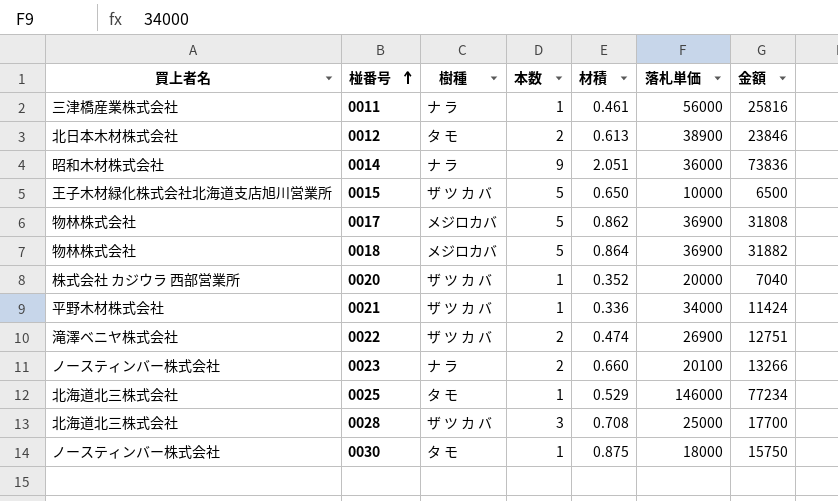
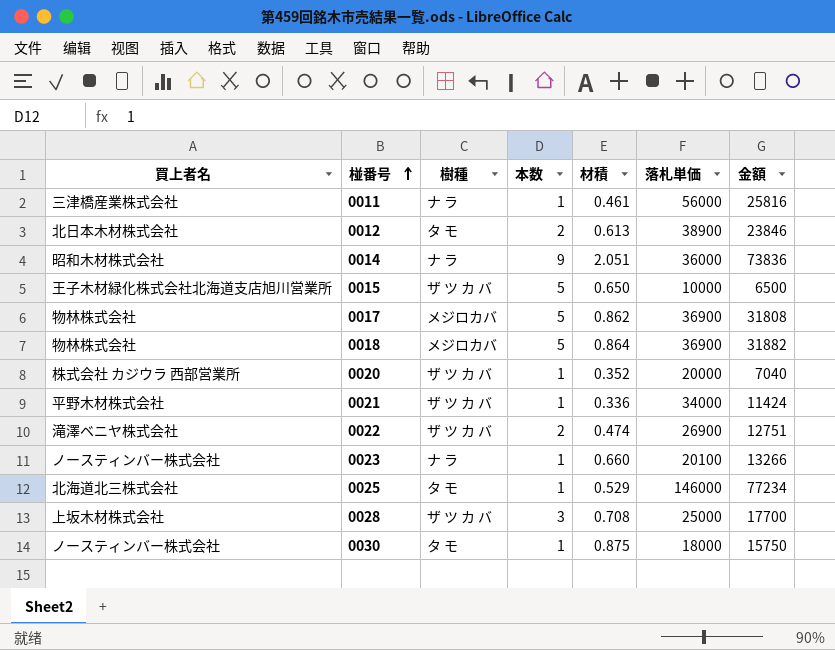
0023 | 本数: 2 -> 1
0028 | 買上者名: 北海道北三株式会社 -> 上坂木材株式会社

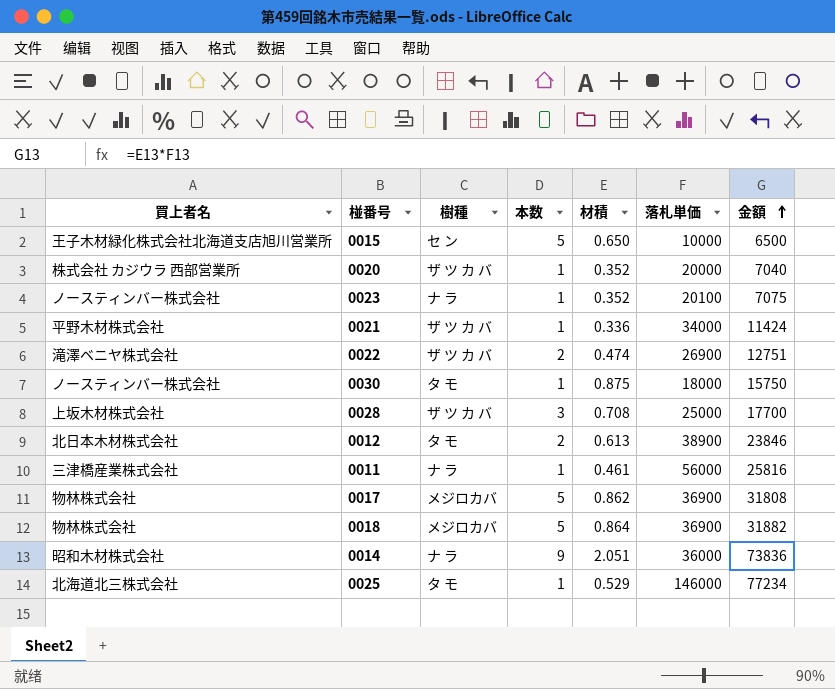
row order: 椪番号 ascending -> 金額 ascending
0015 | 樹種: ザ ツ カ バ -> セ ン
0023 | 材積: 0.660 -> 0.352
0023 | 金額: 13266 -> 7075

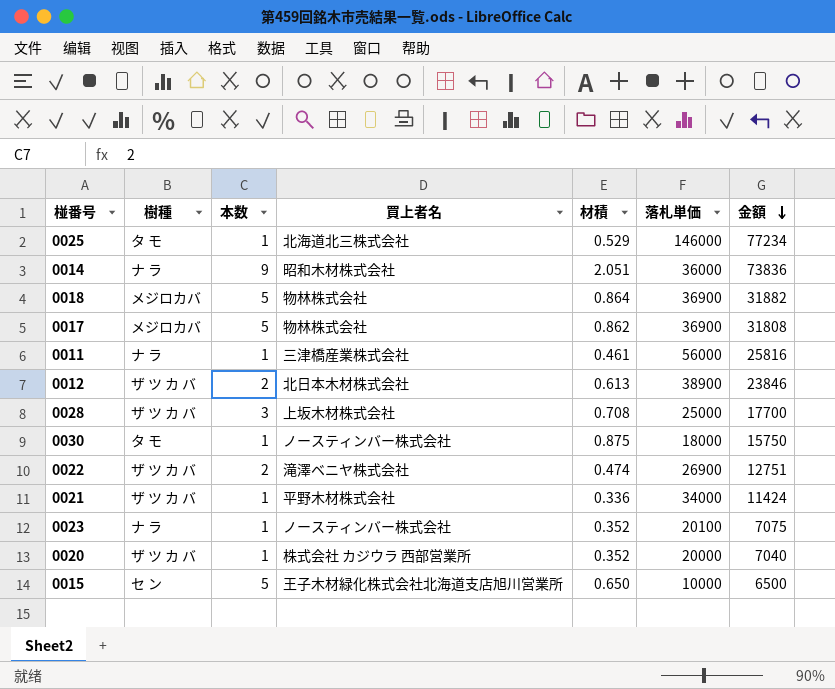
row order: 金額 ascending -> 金額 descending
column 買上者名 | position: 1 -> 4
0012 | 樹種: タ モ -> ザ ツ カ バ

